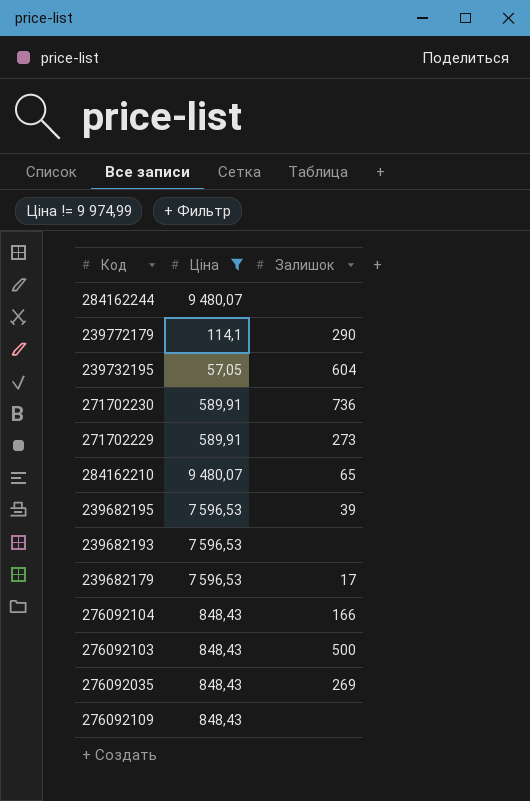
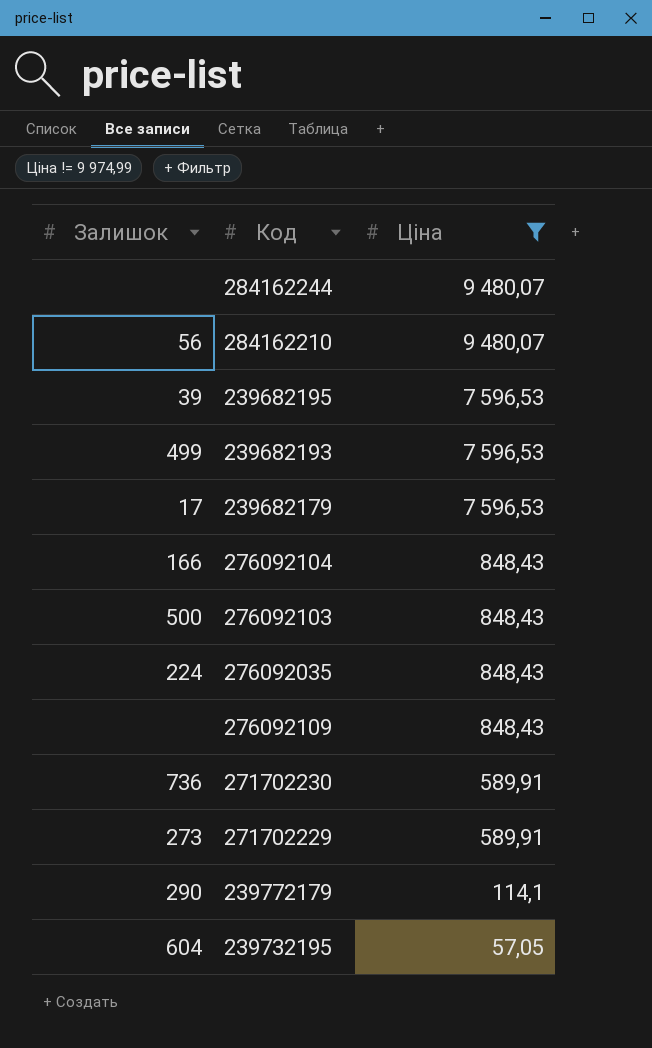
row order: none -> Ціна descending
column Залишок | position: 3 -> 1
284162210 | Залишок: 65 -> 56
239682193 | Залишок: none -> 499
276092035 | Залишок: 269 -> 224

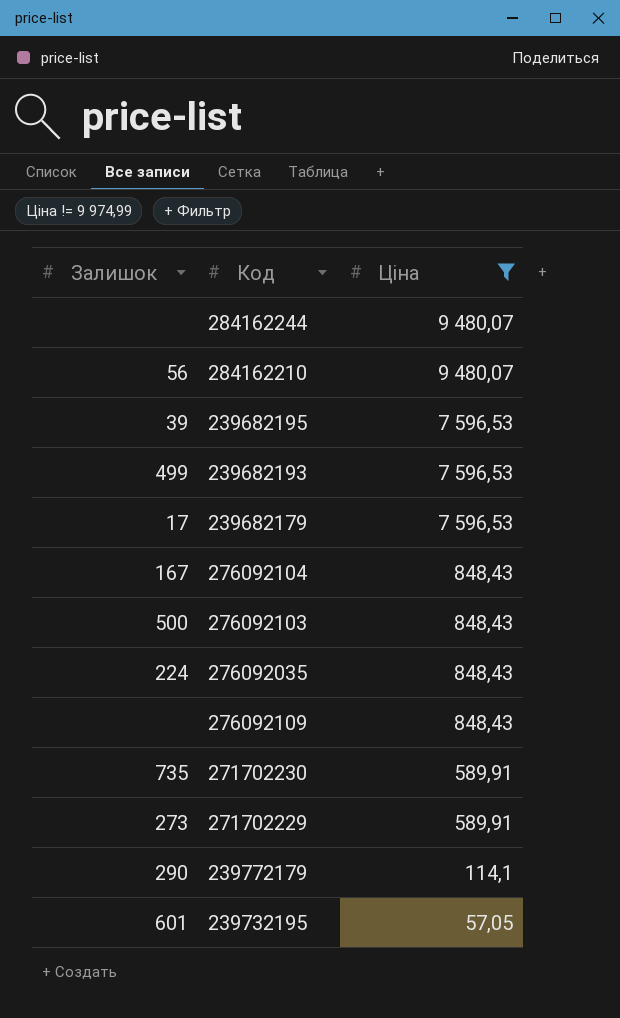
276092104 | Залишок: 166 -> 167
271702230 | Залишок: 736 -> 735
239732195 | Залишок: 604 -> 601

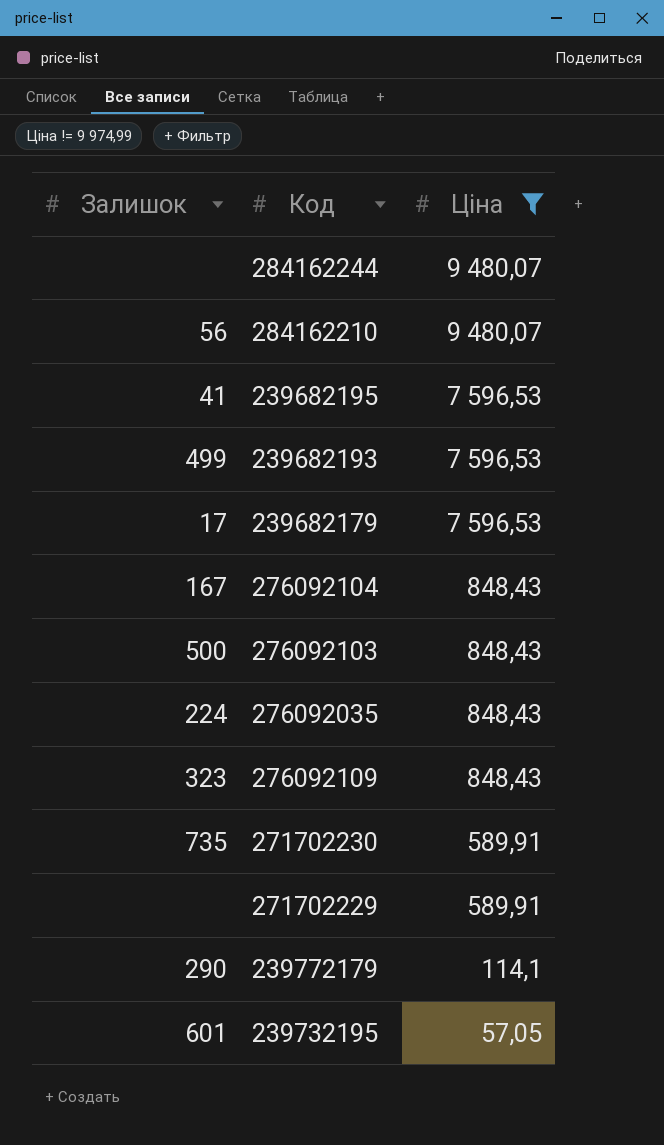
239682195 | Залишок: 39 -> 41
276092109 | Залишок: none -> 323
271702229 | Залишок: 273 -> none

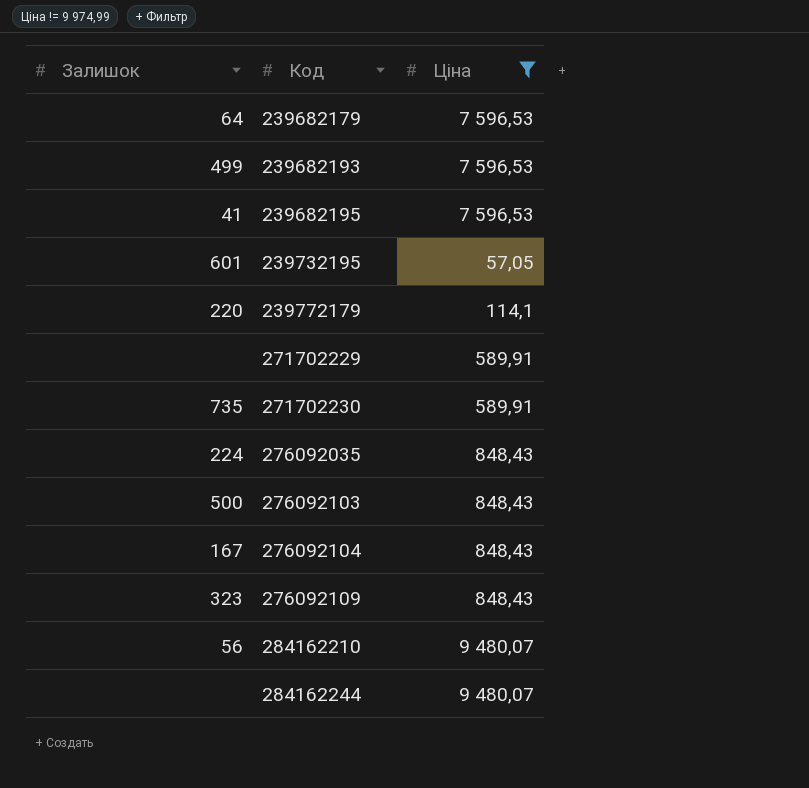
row order: Ціна descending -> Код ascending
239682179 | Залишок: 17 -> 64
239772179 | Залишок: 290 -> 220

